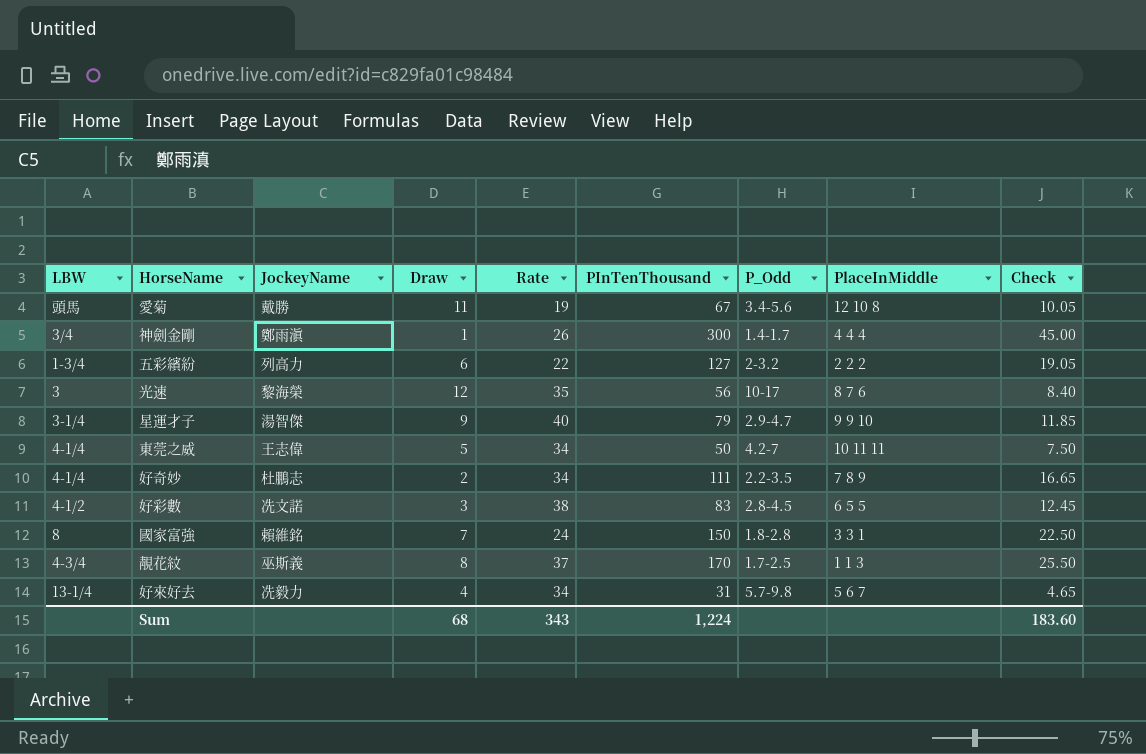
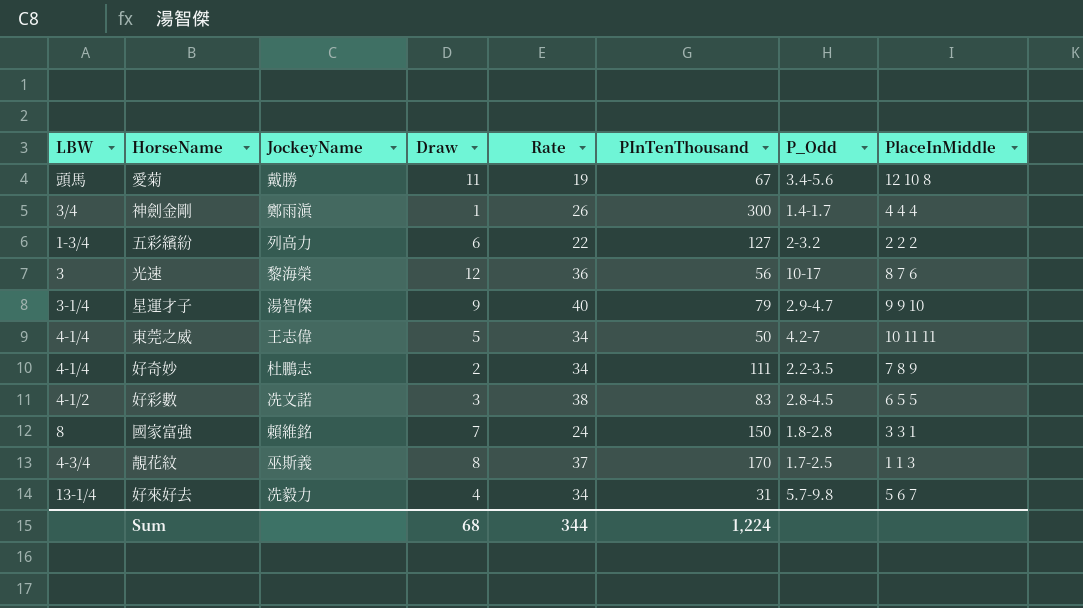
column Check | formula: [PInTenThousand] * 0.15 -> none
光速 | Rate: 35 -> 36
Sum | Rate: 343 -> 344

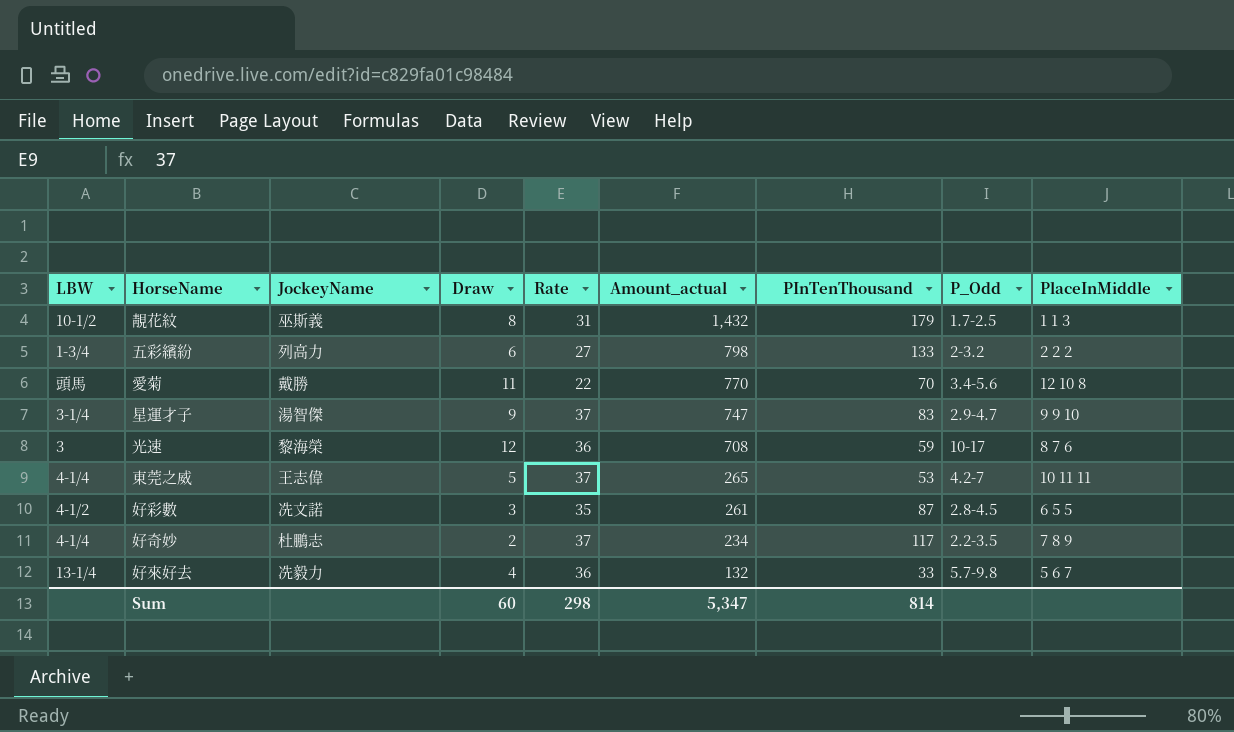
row order: none -> Amount_actual descending
column Amount_actual | formula: none -> [Draw] * [PInTenThousand]
row 神劍金剛: 3/4 | 鄭雨滇 | 1 | 26 | 300 | 1.4-1.7 | 4 4 4 -> none
row 國家富強: 8 | 賴維銘 | 7 | 24 | 150 | 1.8-2.8 | 3 3 1 -> none
靚花紋 | LBW: 4-3/4 -> 10-1/2
靚花紋 | Rate: 37 -> 31
靚花紋 | PInTenThousand: 170 -> 179
五彩繽紛 | Rate: 22 -> 27
五彩繽紛 | PInTenThousand: 127 -> 133
愛菊 | Rate: 19 -> 22
愛菊 | PInTenThousand: 67 -> 70
星運才子 | Rate: 40 -> 37
星運才子 | PInTenThousand: 79 -> 83
光速 | PInTenThousand: 56 -> 59
東莞之威 | Rate: 34 -> 37
東莞之威 | PInTenThousand: 50 -> 53
好彩數 | Rate: 38 -> 35
好彩數 | PInTenThousand: 83 -> 87
好奇妙 | Rate: 34 -> 37
好奇妙 | PInTenThousand: 111 -> 117
好來好去 | Rate: 34 -> 36
好來好去 | PInTenThousand: 31 -> 33
Sum | Draw: 68 -> 60
Sum | Rate: 344 -> 298
Sum | PInTenThousand: 1,224 -> 814

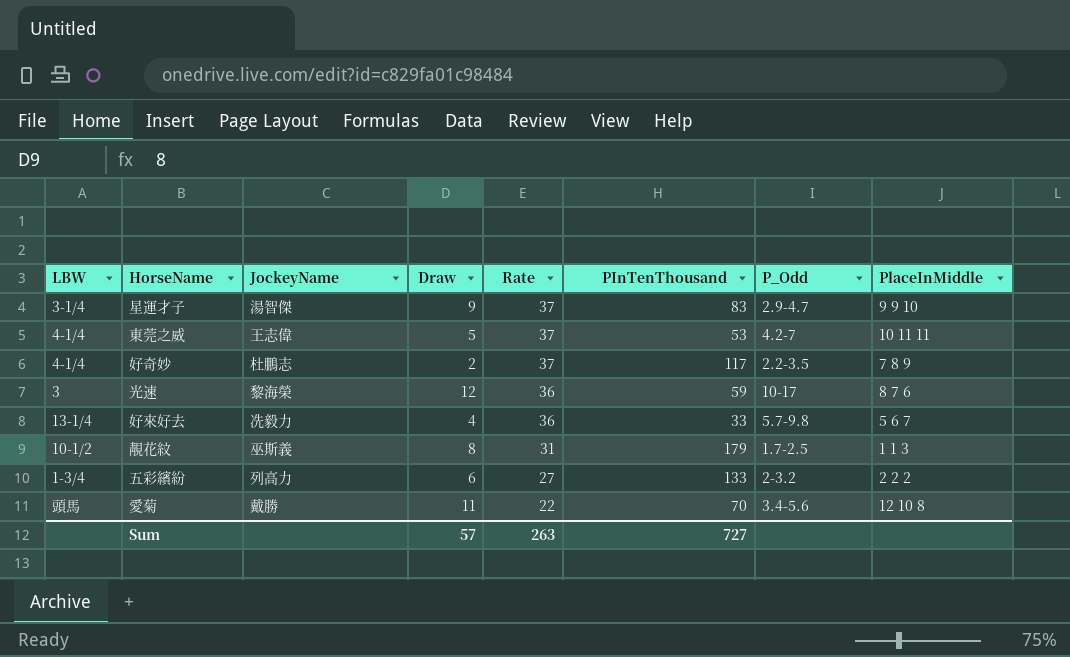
row order: Amount_actual descending -> Rate descending
column Amount_actual | formula: [Draw] * [PInTenThousand] -> none
row 好彩數: 4-1/2 | 冼文諾 | 3 | 35 | 261 | 87 | 2.8-4.5 | 6 5 5 -> none
Sum | Draw: 60 -> 57
Sum | Rate: 298 -> 263
Sum | PInTenThousand: 814 -> 727

